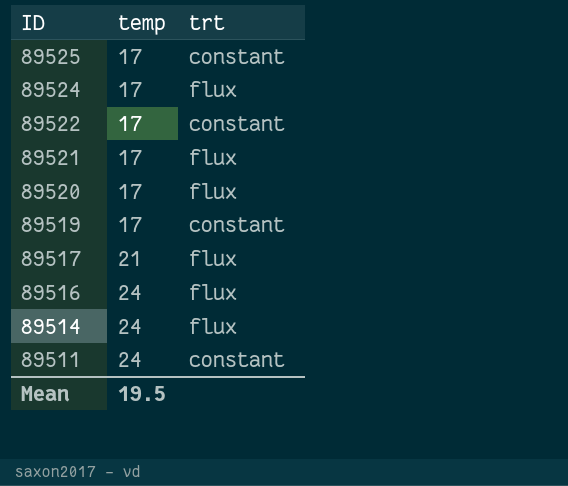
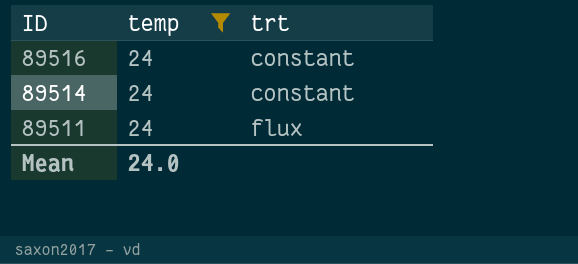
filter: none -> temp = 24
89516 | trt: flux -> constant
89514 | trt: flux -> constant
89511 | trt: constant -> flux
Mean | temp: 19.5 -> 24.0

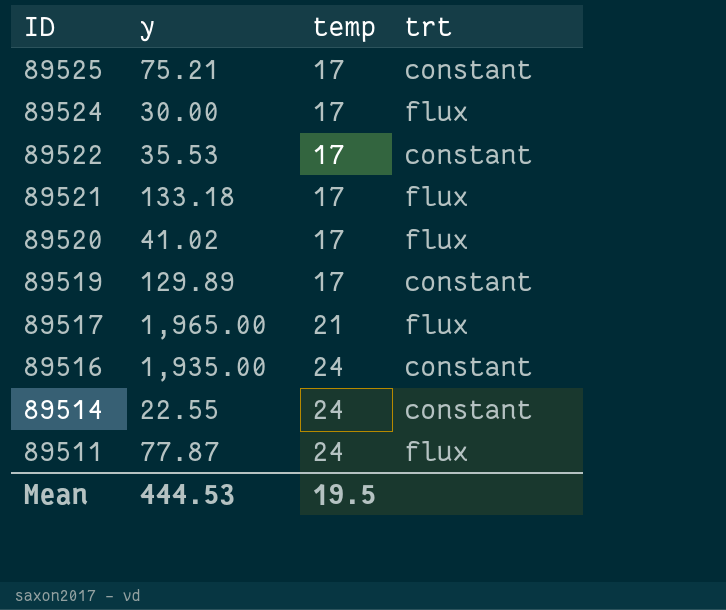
filter: temp = 24 -> none
column y | position: none -> 2
Mean | temp: 24.0 -> 19.5

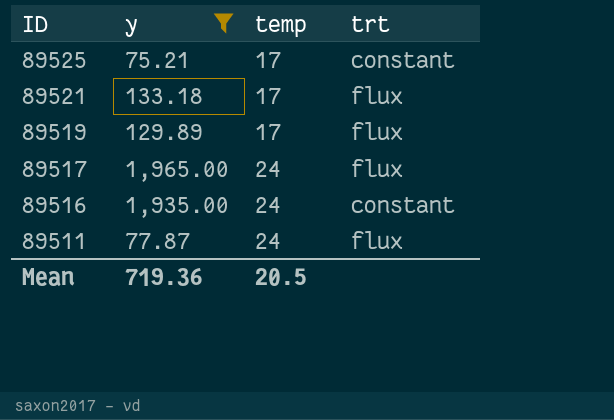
filter: none -> y >= 75.21
89519 | trt: constant -> flux
89517 | temp: 21 -> 24
Mean | y: 444.53 -> 719.36
Mean | temp: 19.5 -> 20.5

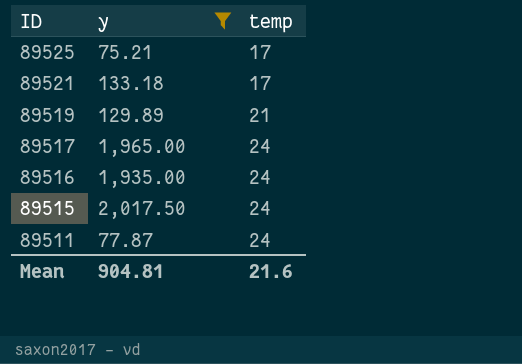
column trt | position: 4 -> none
89519 | temp: 17 -> 21
row 89515: none -> 2,017.50 | 24
Mean | y: 719.36 -> 904.81
Mean | temp: 20.5 -> 21.6

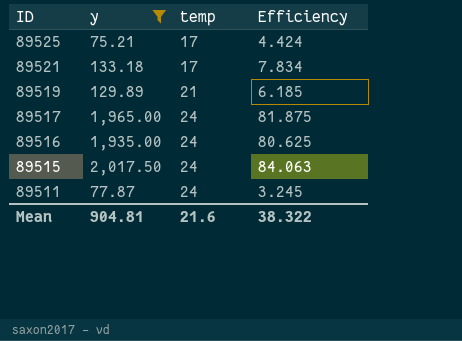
column Efficiency | formula: none -> [y] / [temp]

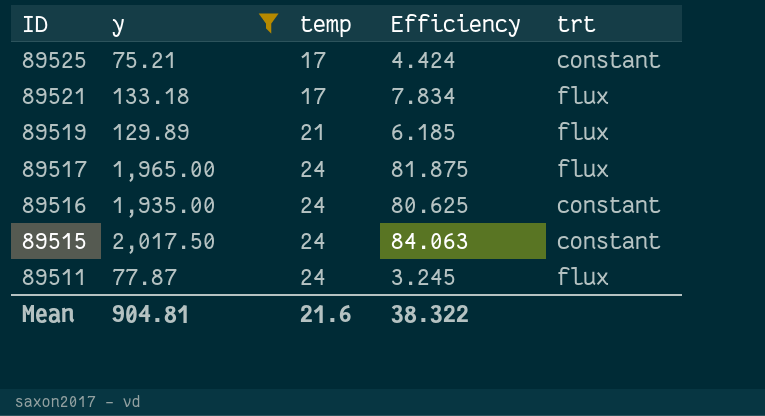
column trt | position: none -> 5

